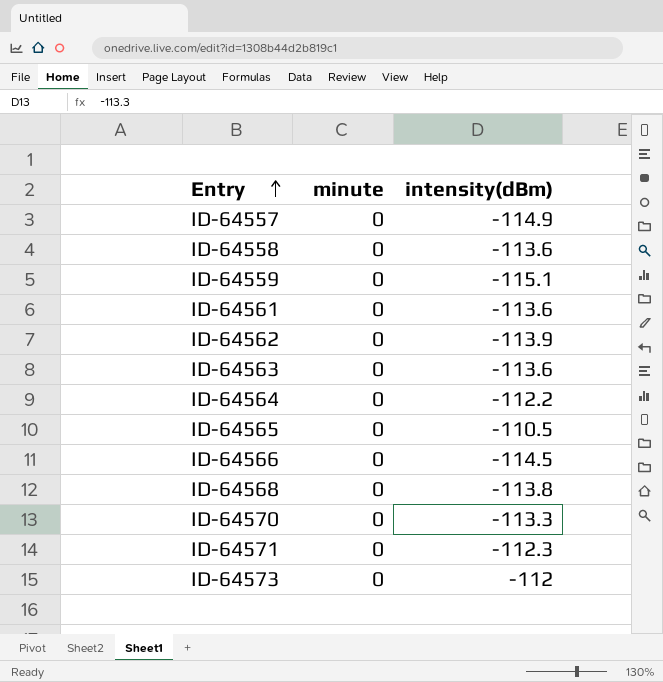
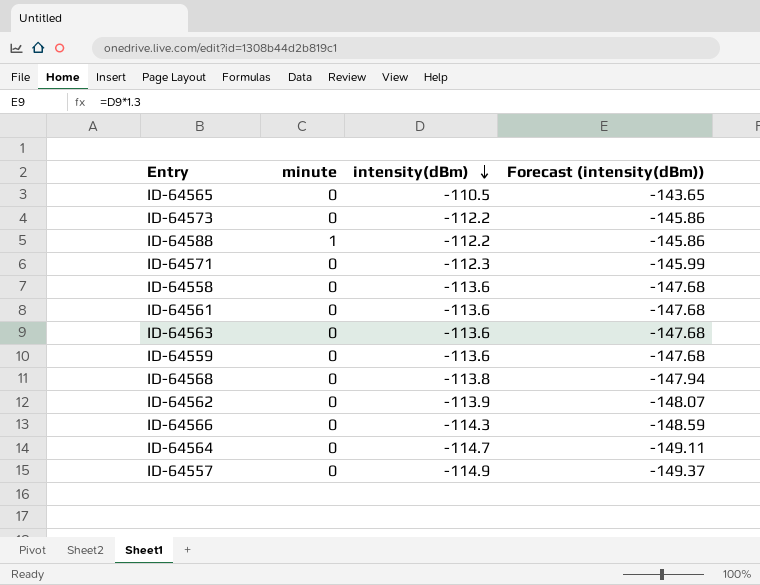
row order: Entry ascending -> intensity(dBm) descending
column Forecast (intensity(dBm)) | formula: none -> [intensity(dBm)] * 1.3
row ID-64570: 0 | -113.3 -> none
ID-64573 | intensity(dBm): -112 -> -112.2
row ID-64588: none -> 1 | -112.2 | -145.86
ID-64559 | intensity(dBm): -115.1 -> -113.6
ID-64566 | intensity(dBm): -114.5 -> -114.3
ID-64564 | intensity(dBm): -112.2 -> -114.7

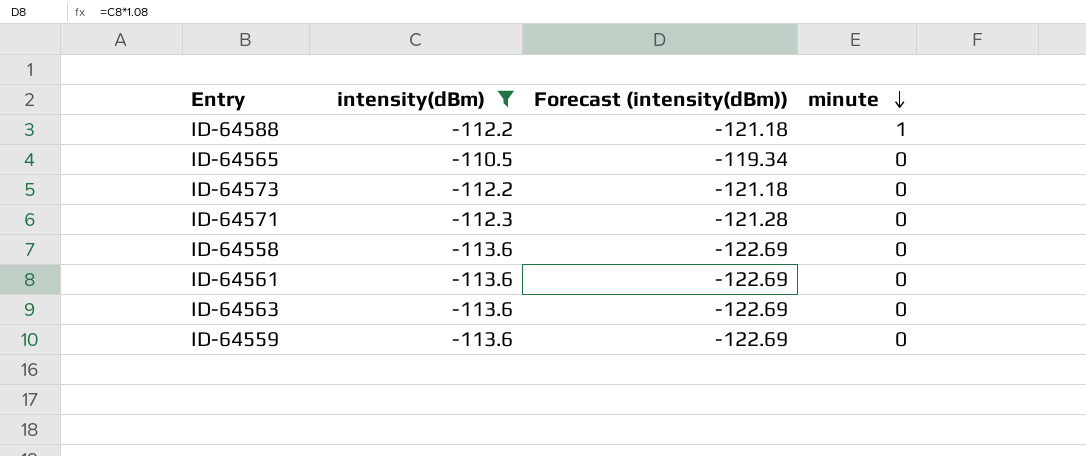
filter: none -> intensity(dBm) >= -113.6
row order: intensity(dBm) descending -> minute descending
column Forecast (intensity(dBm)) | formula: [intensity(dBm)] * 1.3 -> [intensity(dBm)] * 1.08
column minute | position: 2 -> 4

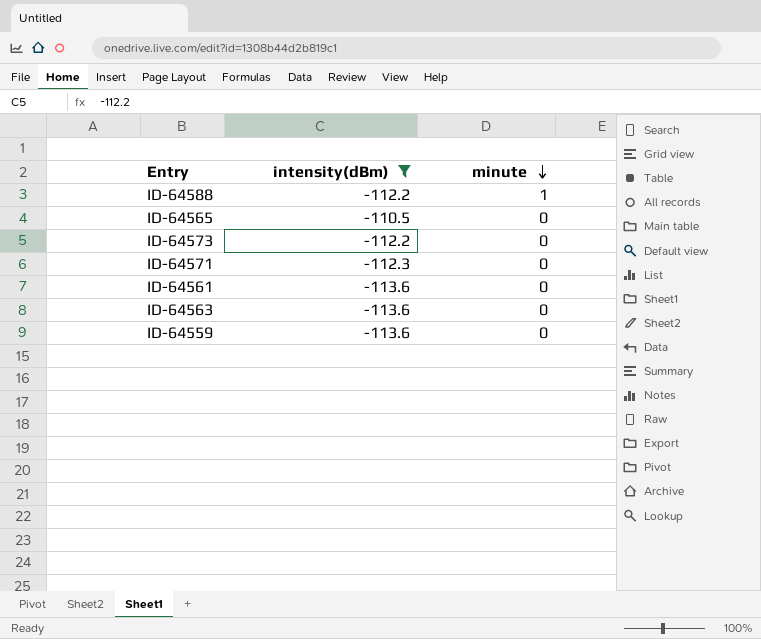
column Forecast (intensity(dBm)) | formula: [intensity(dBm)] * 1.08 -> none
row ID-64558: -113.6 | -122.69 | 0 -> none

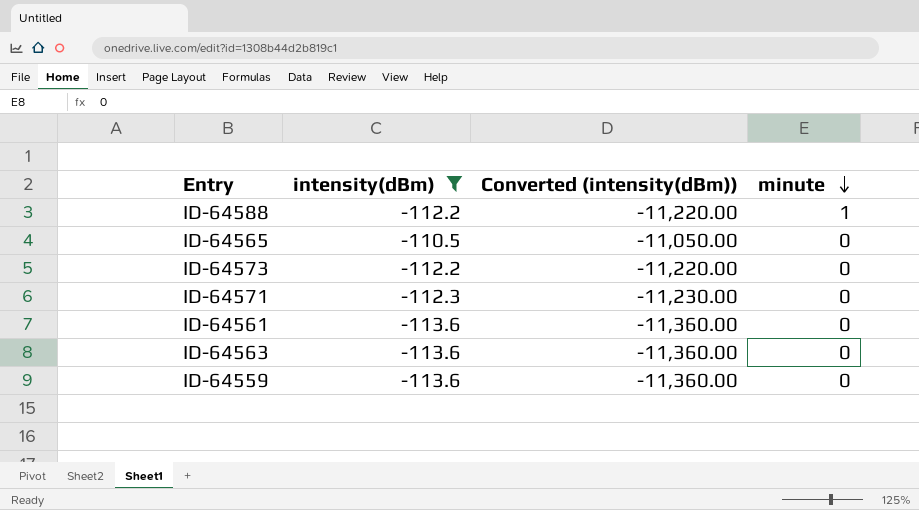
column Converted (intensity(dBm)) | formula: none -> [intensity(dBm)] * 100

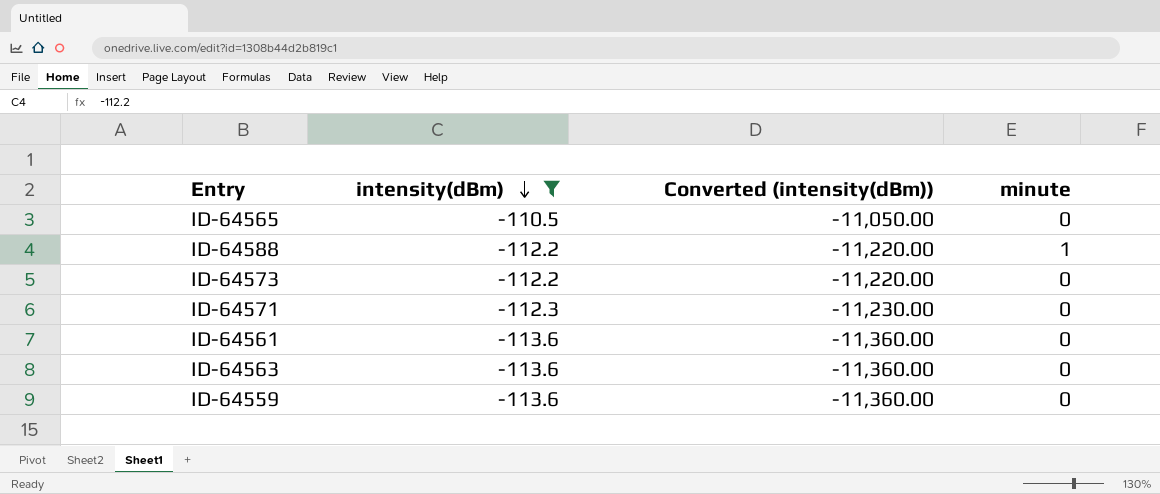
row order: minute descending -> intensity(dBm) descending

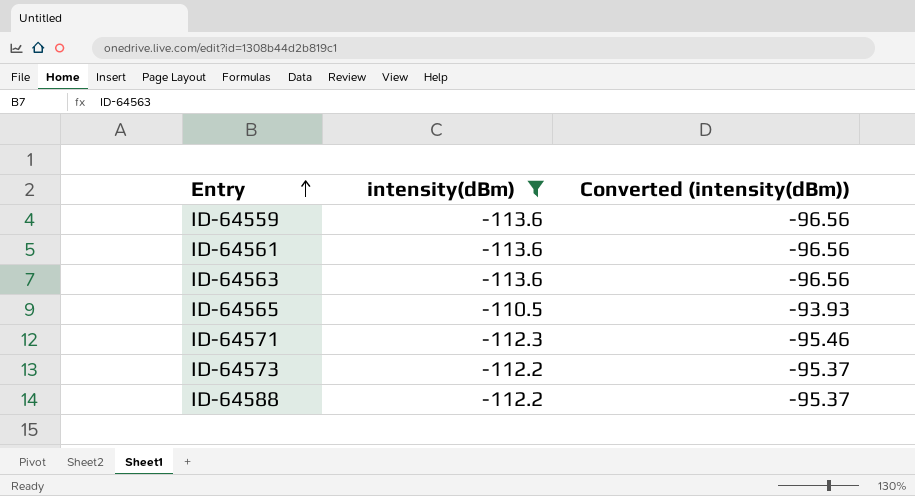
row order: intensity(dBm) descending -> Entry ascending
column minute | position: 4 -> none
column Converted (intensity(dBm)) | formula: [intensity(dBm)] * 100 -> [intensity(dBm)] * 0.85

